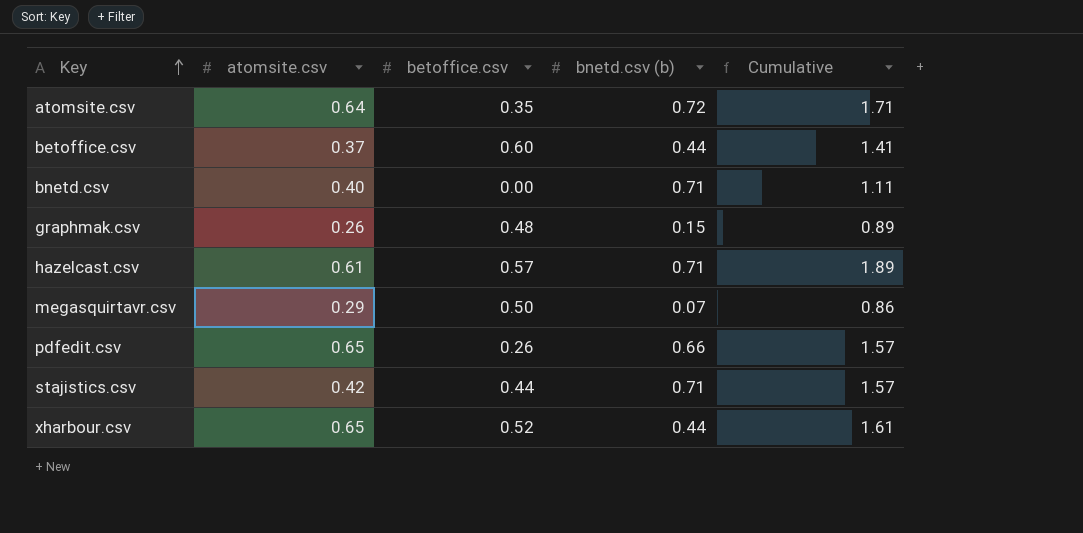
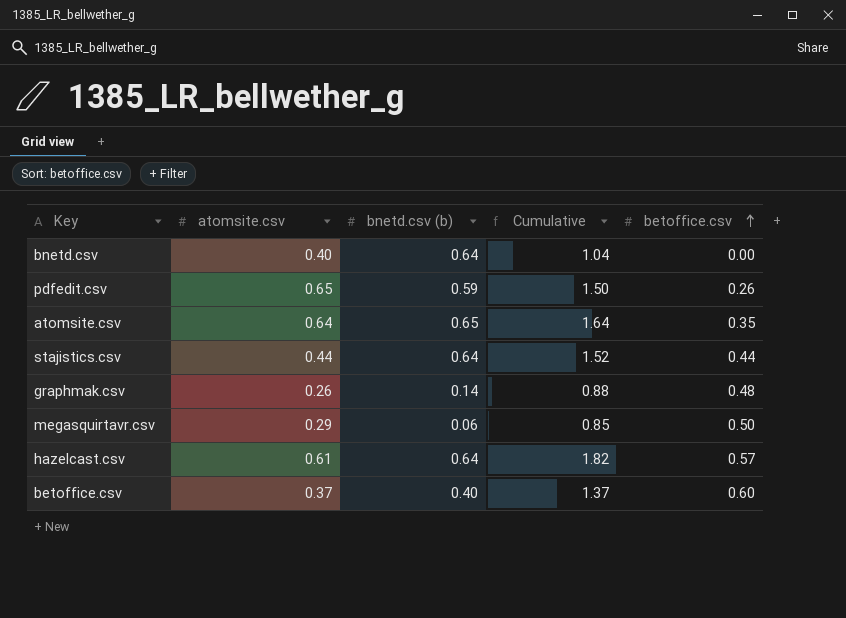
row order: Key ascending -> betoffice.csv ascending
column betoffice.csv | position: 3 -> 5
row xharbour.csv: 0.65 | 0.52 | 0.44 | 1.61 -> none
bnetd.csv | bnetd.csv (b): 0.71 -> 0.64
bnetd.csv | Cumulative: 1.11 -> 1.04
pdfedit.csv | bnetd.csv (b): 0.66 -> 0.59
pdfedit.csv | Cumulative: 1.57 -> 1.50
atomsite.csv | bnetd.csv (b): 0.72 -> 0.65
atomsite.csv | Cumulative: 1.71 -> 1.64
stajistics.csv | atomsite.csv: 0.42 -> 0.44
stajistics.csv | bnetd.csv (b): 0.71 -> 0.64
stajistics.csv | Cumulative: 1.57 -> 1.52
graphmak.csv | bnetd.csv (b): 0.15 -> 0.14
graphmak.csv | Cumulative: 0.89 -> 0.88
megasquirtavr.csv | bnetd.csv (b): 0.07 -> 0.06
megasquirtavr.csv | Cumulative: 0.86 -> 0.85
hazelcast.csv | bnetd.csv (b): 0.71 -> 0.64
hazelcast.csv | Cumulative: 1.89 -> 1.82
betoffice.csv | bnetd.csv (b): 0.44 -> 0.40
betoffice.csv | Cumulative: 1.41 -> 1.37

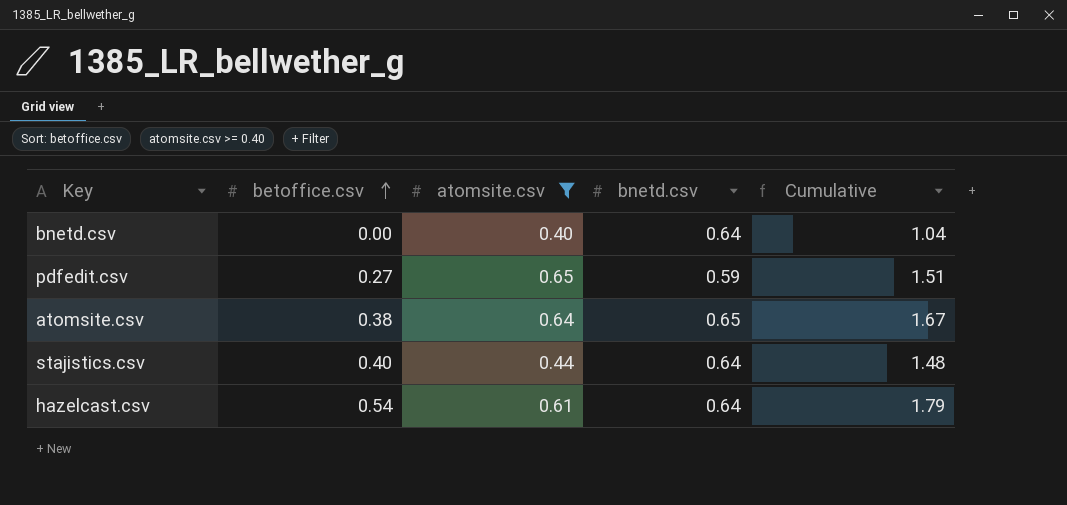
filter: none -> atomsite.csv >= 0.40
column betoffice.csv | position: 5 -> 2
column name: bnetd.csv (b) -> bnetd.csv
pdfedit.csv | betoffice.csv: 0.26 -> 0.27
pdfedit.csv | Cumulative: 1.50 -> 1.51
atomsite.csv | betoffice.csv: 0.35 -> 0.38
atomsite.csv | Cumulative: 1.64 -> 1.67
stajistics.csv | betoffice.csv: 0.44 -> 0.40
stajistics.csv | Cumulative: 1.52 -> 1.48
hazelcast.csv | betoffice.csv: 0.57 -> 0.54
hazelcast.csv | Cumulative: 1.82 -> 1.79

